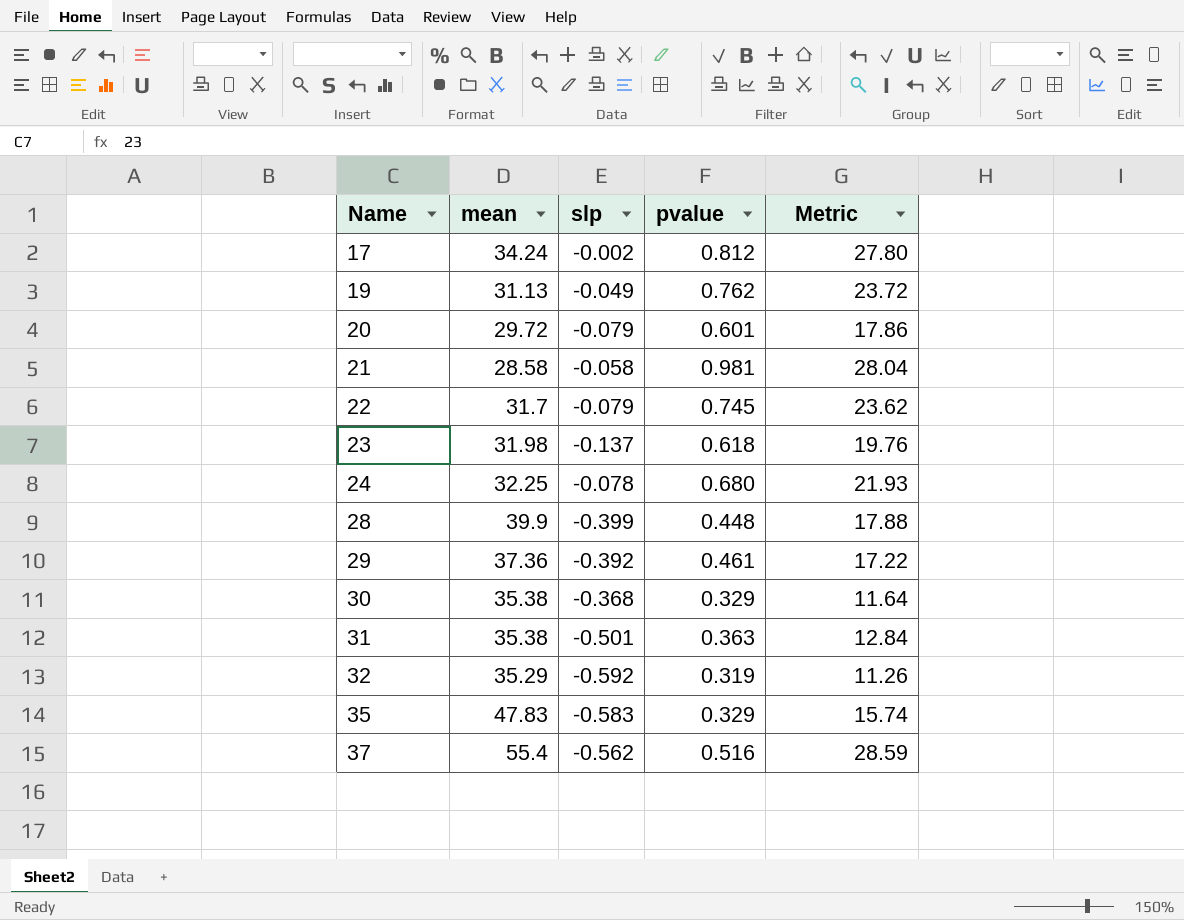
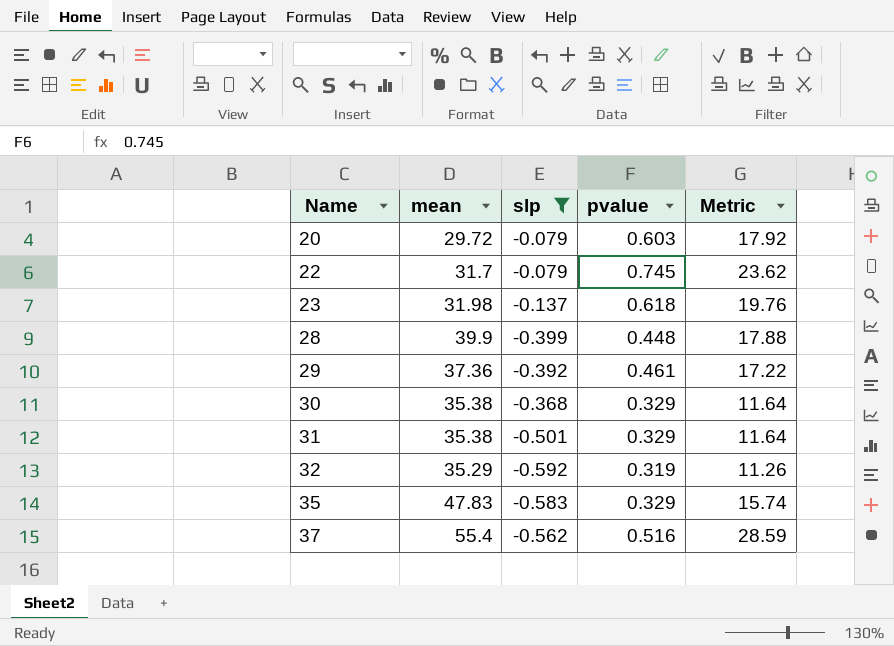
filter: none -> slp <= -0.079
20 | pvalue: 0.601 -> 0.603
20 | Metric: 17.86 -> 17.92
31 | pvalue: 0.363 -> 0.329
31 | Metric: 12.84 -> 11.64

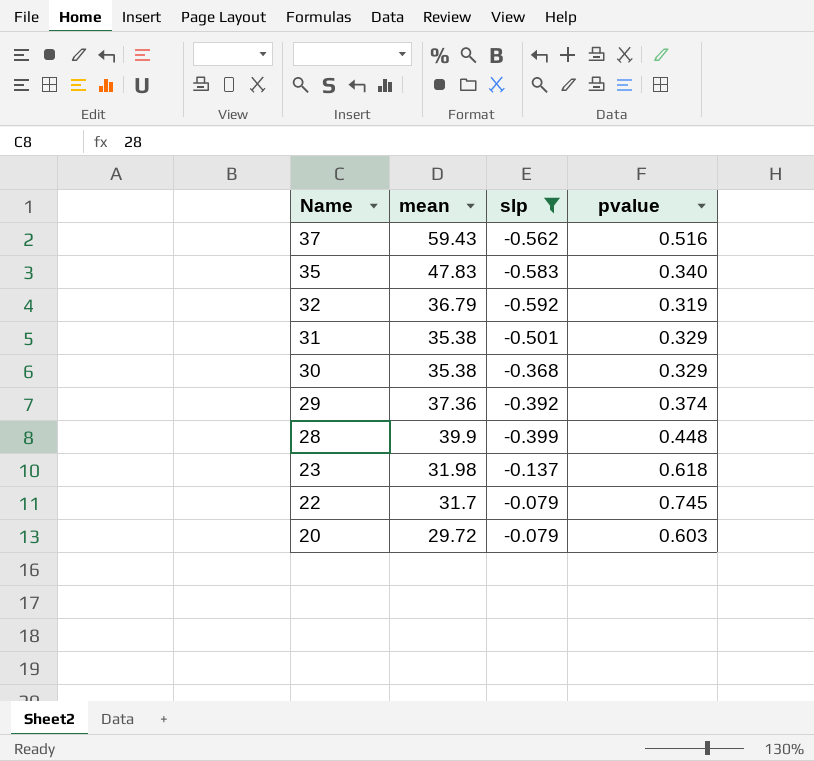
row order: Name ascending -> Name descending
column Metric | formula: [mean] * [pvalue] -> none
37 | mean: 55.4 -> 59.43
35 | pvalue: 0.329 -> 0.340
32 | mean: 35.29 -> 36.79
29 | pvalue: 0.461 -> 0.374

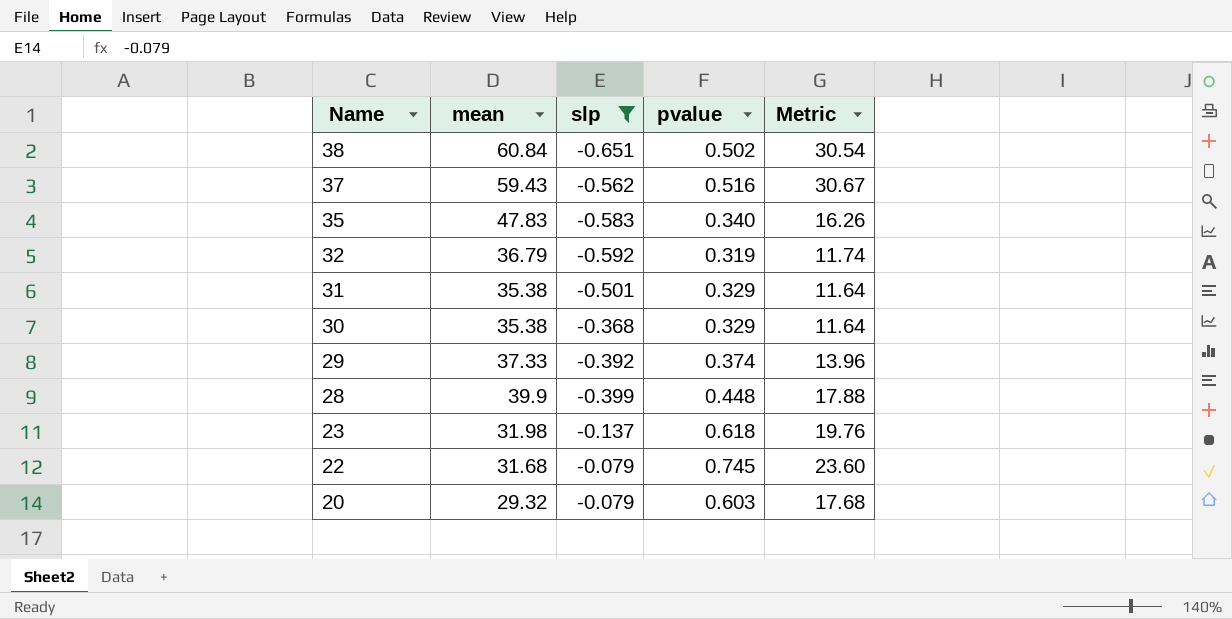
column Metric | formula: none -> [mean] * [pvalue]
row 38: none -> 60.84 | -0.651 | 0.502 | 30.54
29 | mean: 37.36 -> 37.33
22 | mean: 31.7 -> 31.68
20 | mean: 29.72 -> 29.32

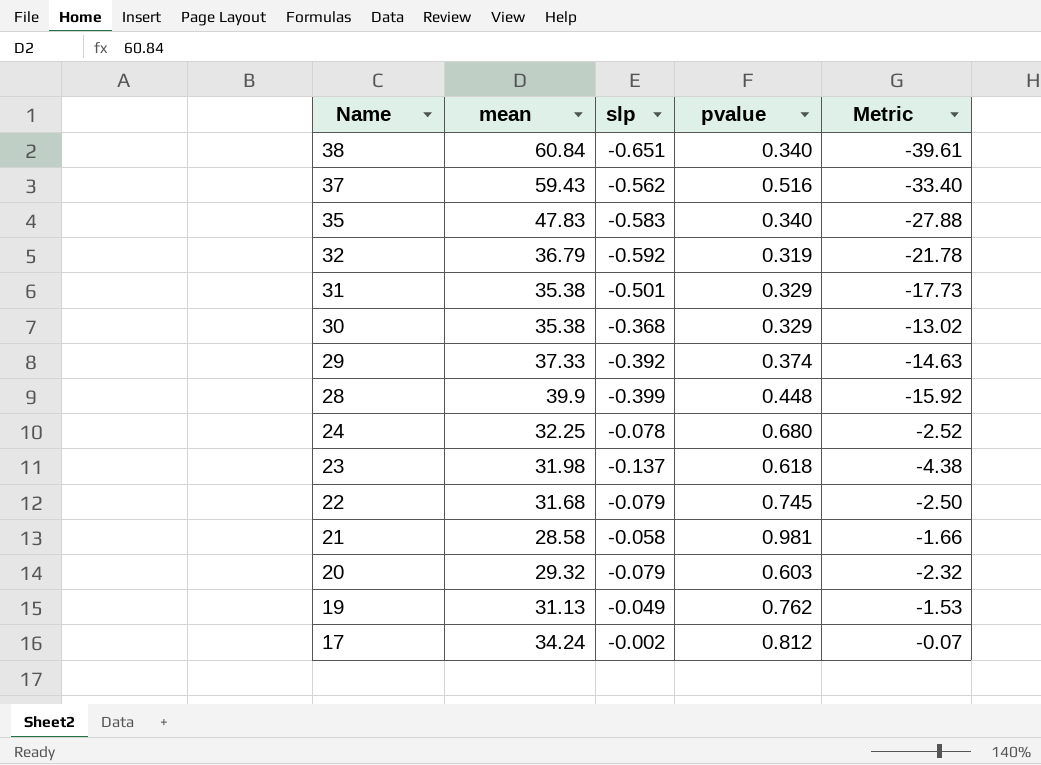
filter: slp <= -0.079 -> none
column Metric | formula: [mean] * [pvalue] -> [mean] * [slp]
38 | pvalue: 0.502 -> 0.340

